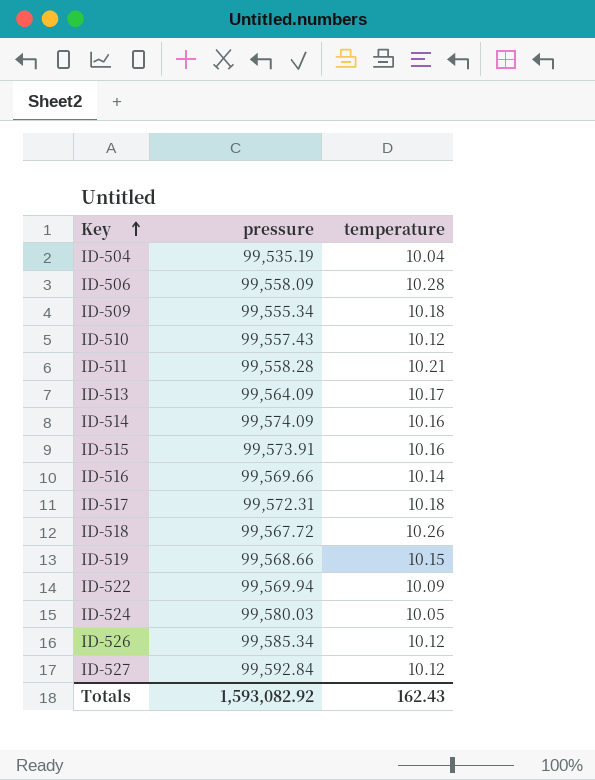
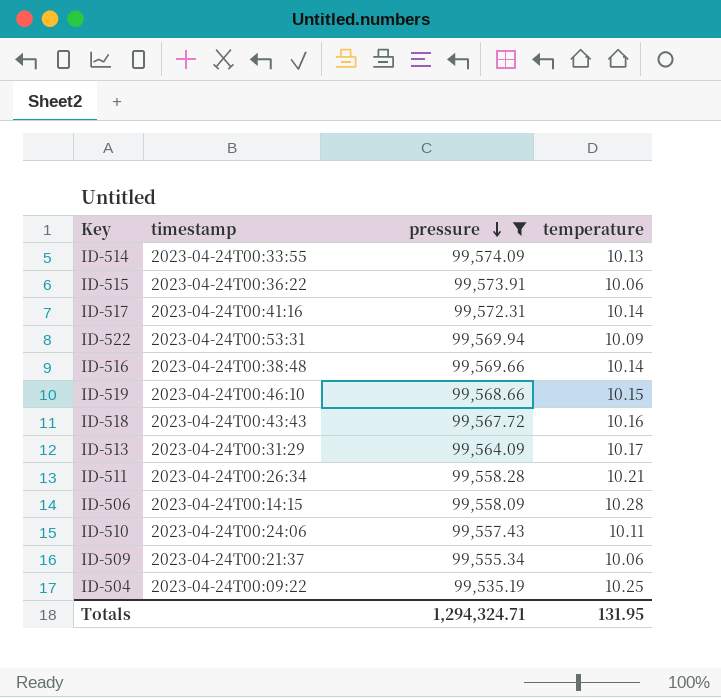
filter: none -> pressure <= 99,574.09
row order: Key ascending -> pressure descending
column timestamp | position: none -> 2
ID-514 | temperature: 10.16 -> 10.13
ID-515 | temperature: 10.16 -> 10.06
ID-517 | temperature: 10.18 -> 10.14
ID-518 | temperature: 10.26 -> 10.16
ID-510 | temperature: 10.12 -> 10.11
ID-509 | temperature: 10.18 -> 10.06
ID-504 | temperature: 10.04 -> 10.25
Totals | pressure: 1,593,082.92 -> 1,294,324.71
Totals | temperature: 162.43 -> 131.95

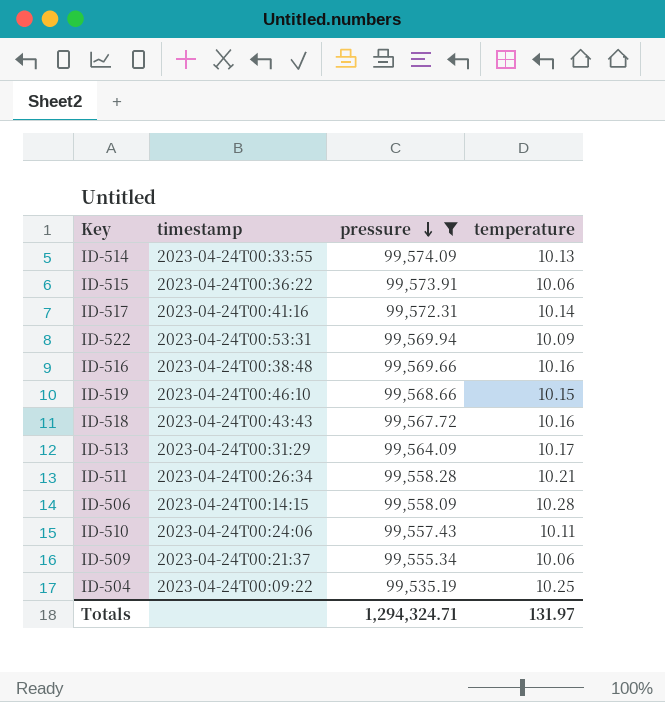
ID-516 | temperature: 10.14 -> 10.16
Totals | temperature: 131.95 -> 131.97

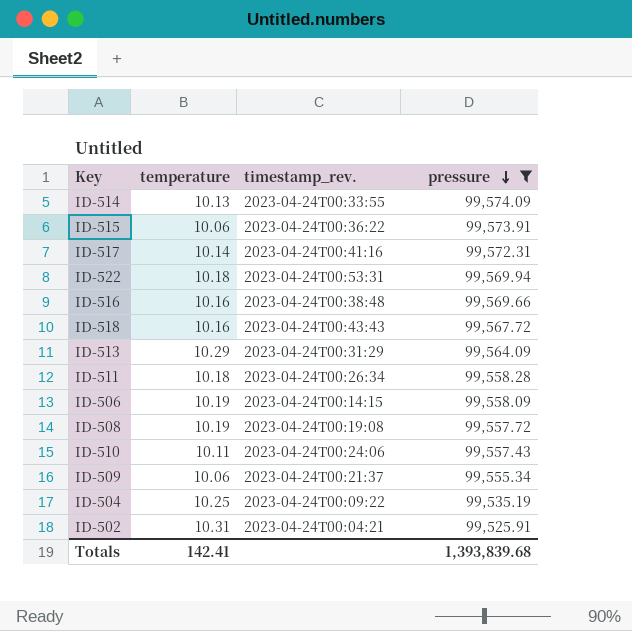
column temperature | position: 4 -> 2
column name: timestamp -> timestamp_rev.
row ID-519: 2023-04-24T00:46:10 | 99,568.66 | 10.15 -> none
ID-522 | temperature: 10.09 -> 10.18
ID-513 | temperature: 10.17 -> 10.29
ID-511 | temperature: 10.21 -> 10.18
ID-506 | temperature: 10.28 -> 10.19
row ID-508: none -> 10.19 | 2023-04-24T00:19:08 | 99,557.72
row ID-502: none -> 10.31 | 2023-04-24T00:04:21 | 99,525.91
Totals | temperature: 131.97 -> 142.41
Totals | pressure: 1,294,324.71 -> 1,393,839.68

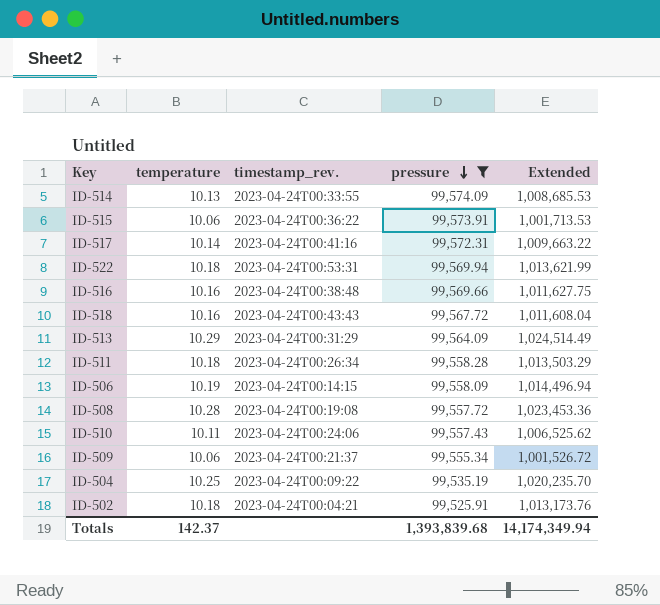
column Extended | formula: none -> [temperature] * [pressure]
ID-508 | temperature: 10.19 -> 10.28
ID-502 | temperature: 10.31 -> 10.18
Totals | temperature: 142.41 -> 142.37

